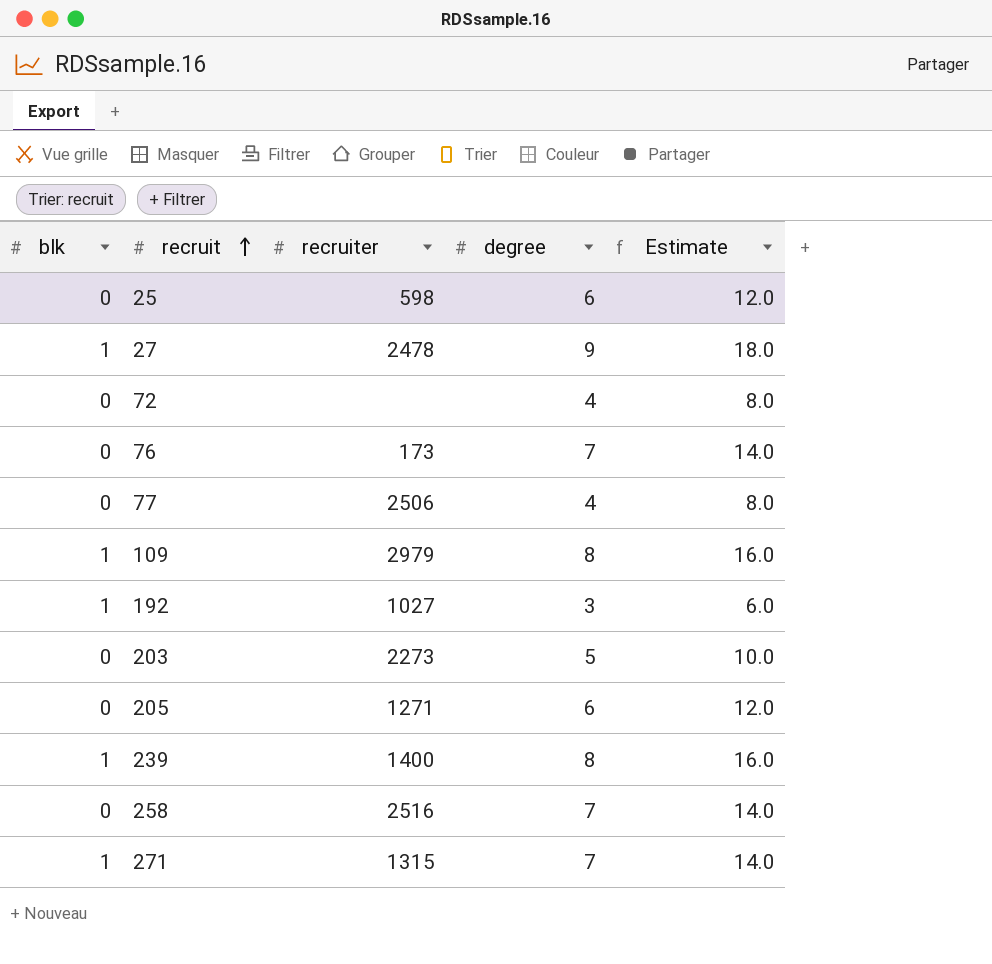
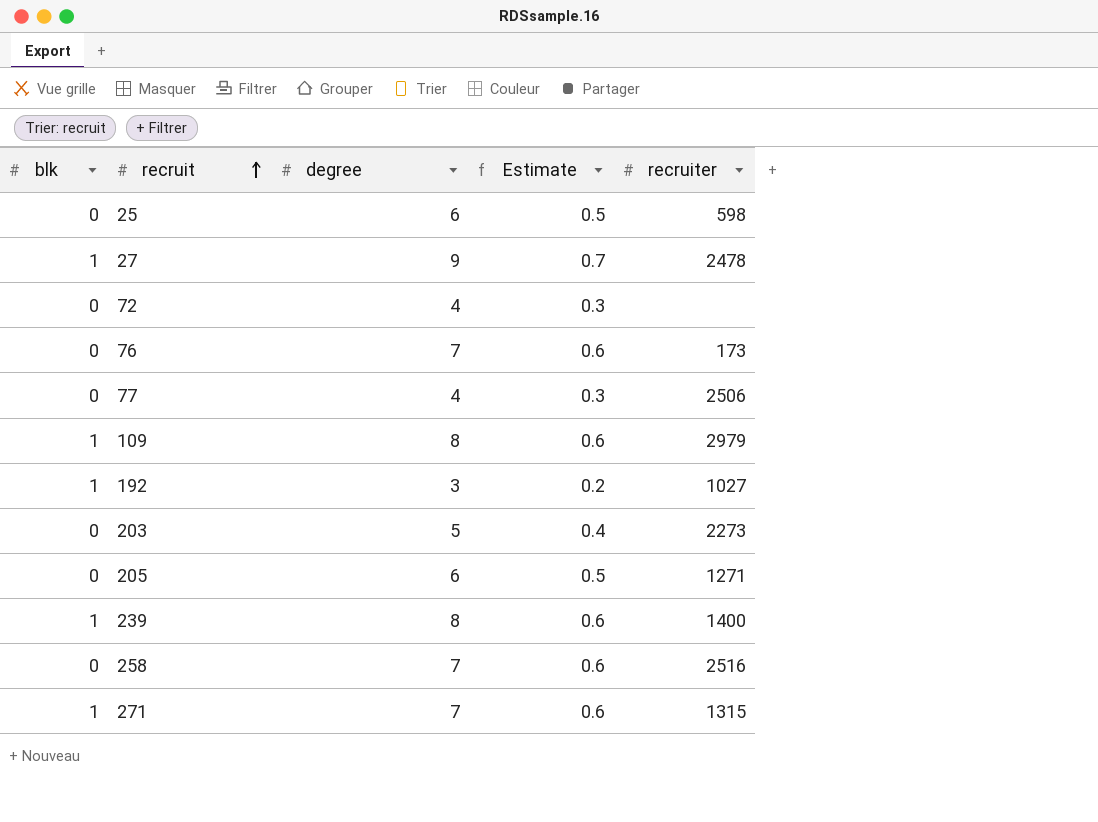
column Estimate | formula: [degree] * 2 -> [degree] * 0.08
column recruiter | position: 3 -> 5

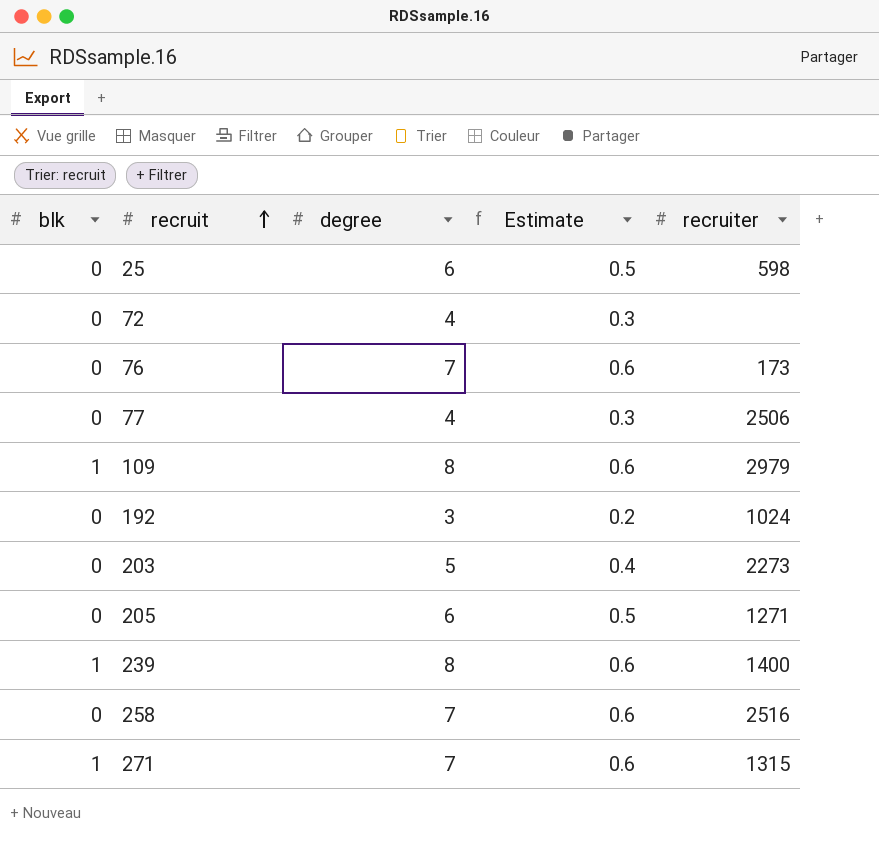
row 27: 1 | 9 | 0.7 | 2478 -> none
192 | blk: 1 -> 0
192 | recruiter: 1027 -> 1024

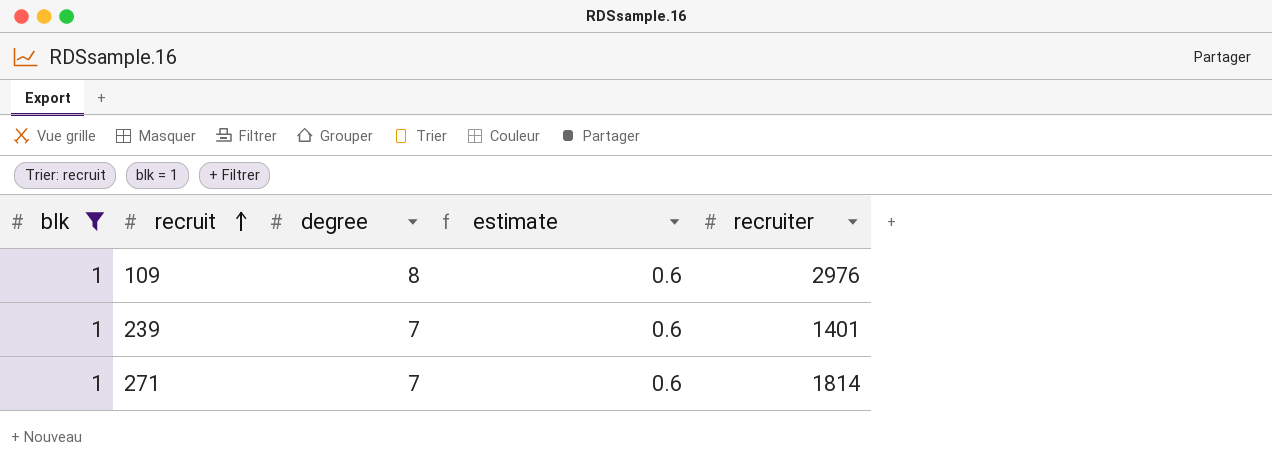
filter: none -> blk = 1
column name: Estimate -> estimate
109 | recruiter: 2979 -> 2976
239 | degree: 8 -> 7
239 | recruiter: 1400 -> 1401
271 | recruiter: 1315 -> 1814

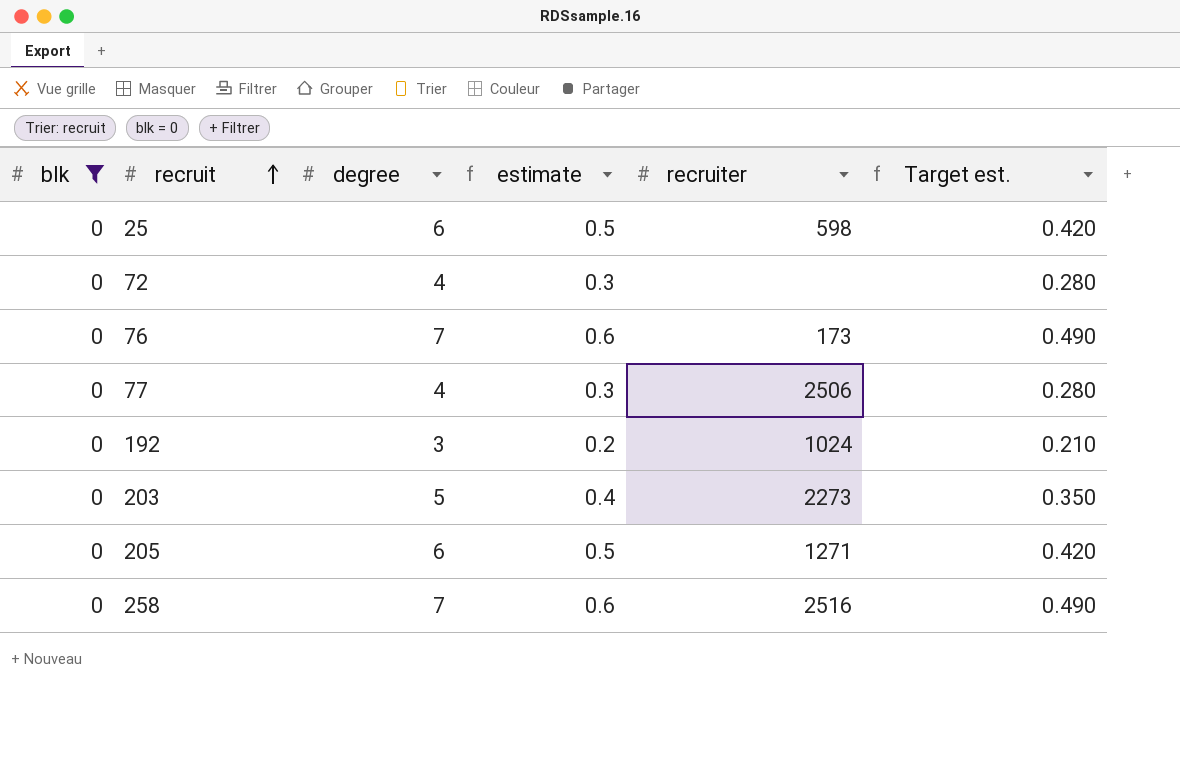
filter: blk = 1 -> blk = 0
column Target est. | formula: none -> [degree] * 0.07

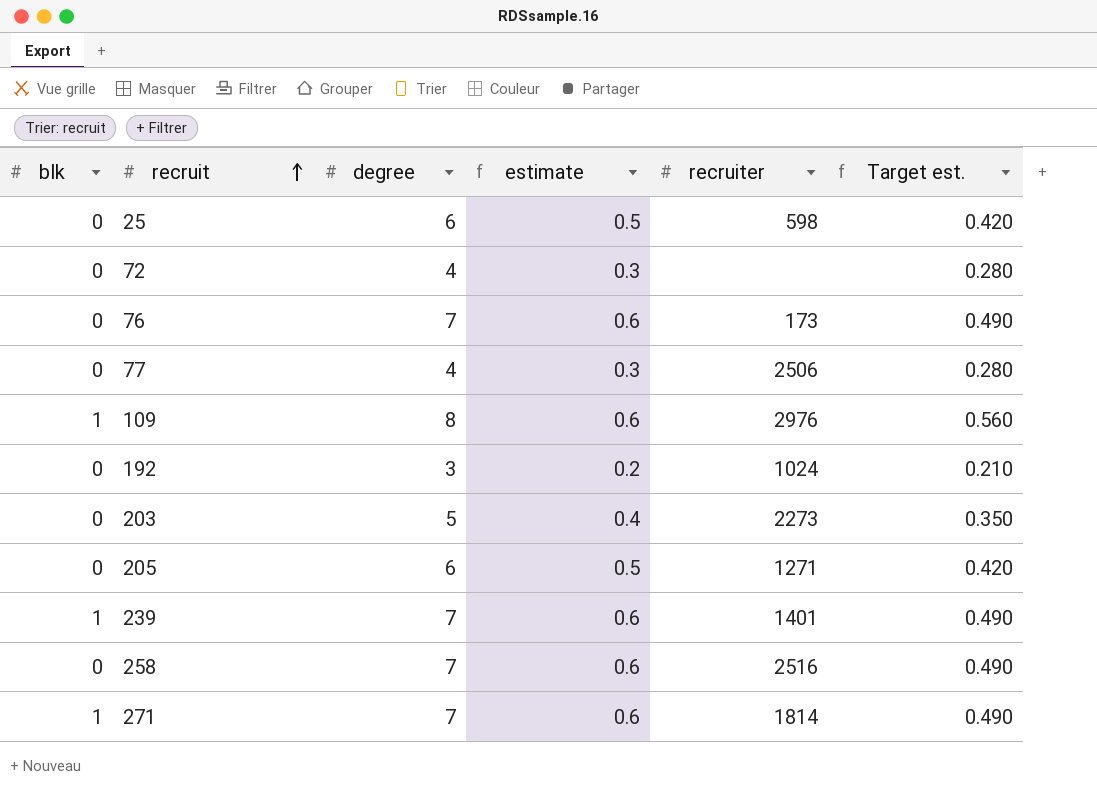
filter: blk = 0 -> none

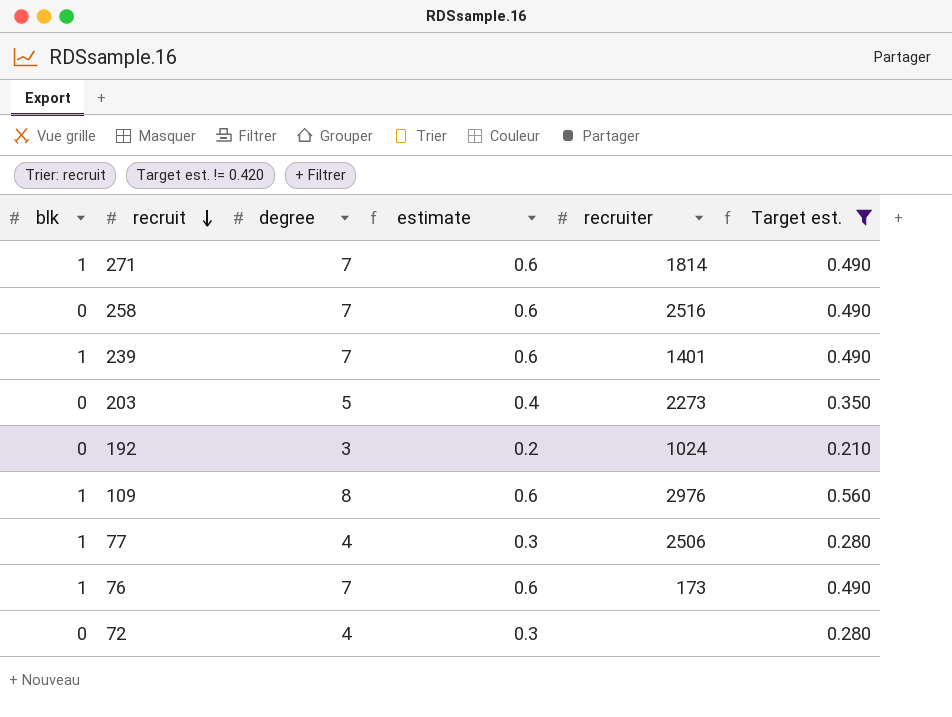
filter: none -> Target est. != 0.420
row order: recruit ascending -> recruit descending
77 | blk: 0 -> 1
76 | blk: 0 -> 1

